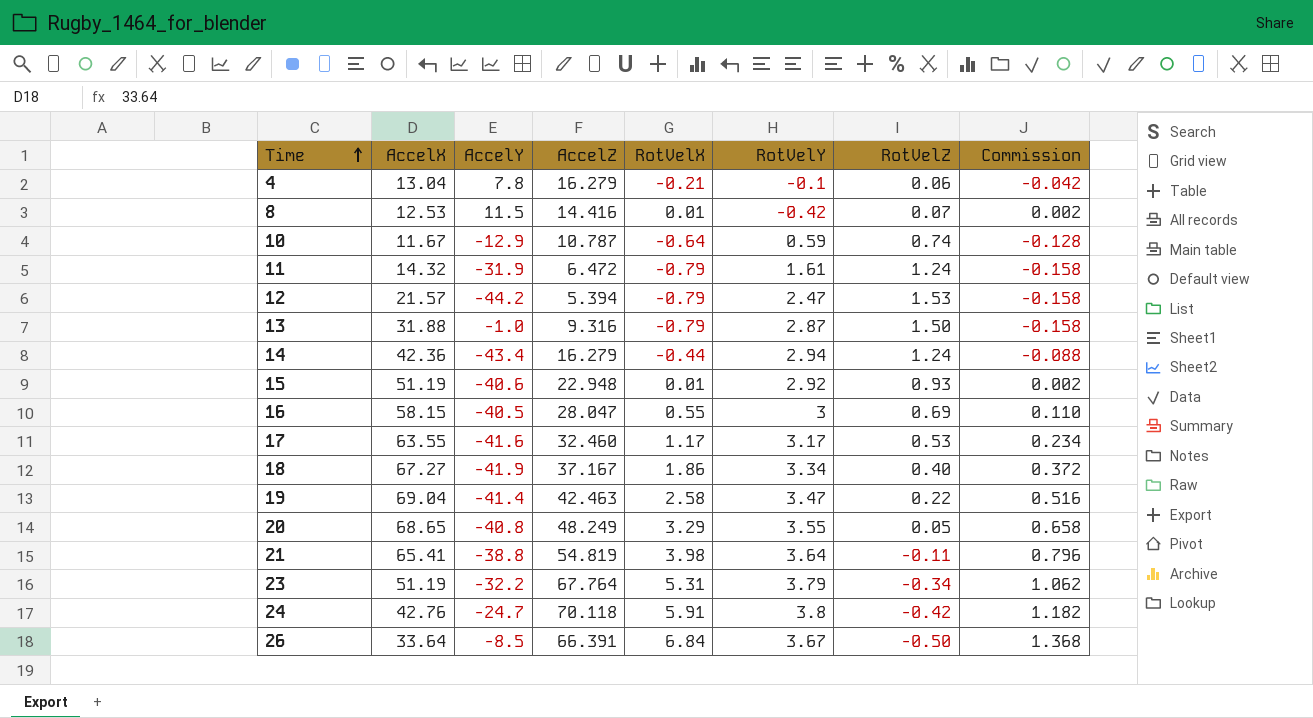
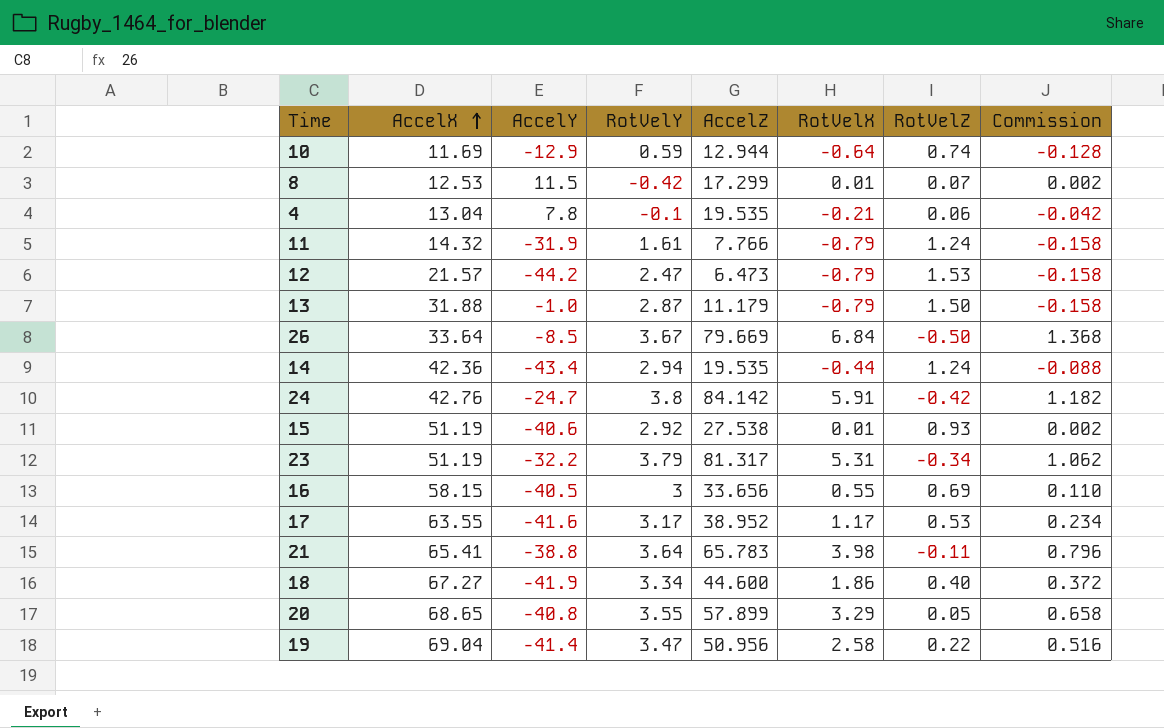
row order: Time ascending -> AccelX ascending
column RotVelY | position: 6 -> 4
10 | AccelX: 11.67 -> 11.69
10 | AccelZ: 10.787 -> 12.944
8 | AccelZ: 14.416 -> 17.299
4 | AccelZ: 16.279 -> 19.535
11 | AccelZ: 6.472 -> 7.766
12 | AccelZ: 5.394 -> 6.473
13 | AccelZ: 9.316 -> 11.179
26 | AccelZ: 66.391 -> 79.669
14 | AccelZ: 16.279 -> 19.535
24 | AccelZ: 70.118 -> 84.142
15 | AccelZ: 22.948 -> 27.538
23 | AccelZ: 67.764 -> 81.317
16 | AccelZ: 28.047 -> 33.656
17 | AccelZ: 32.460 -> 38.952
21 | AccelZ: 54.819 -> 65.783
18 | AccelZ: 37.167 -> 44.600
20 | AccelZ: 48.249 -> 57.899
19 | AccelZ: 42.463 -> 50.956

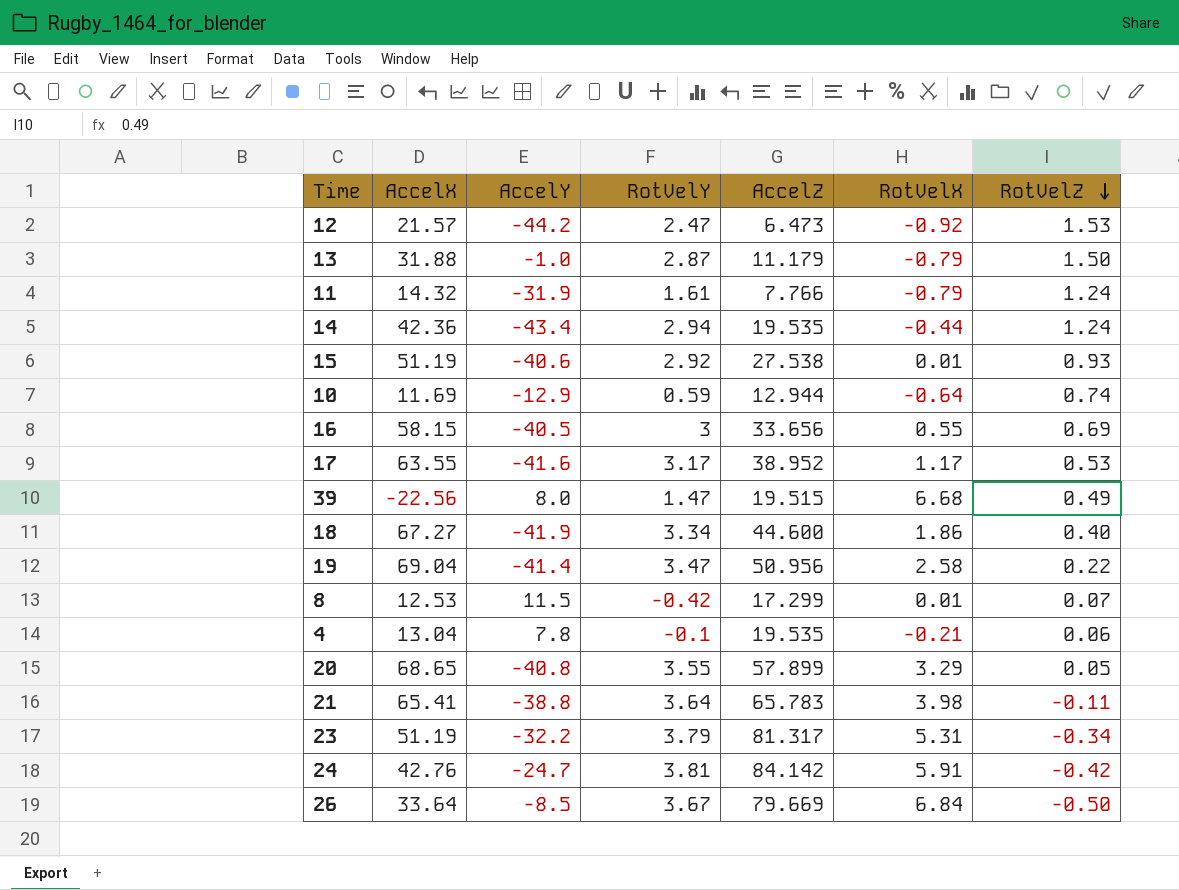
row order: AccelX ascending -> RotVelZ descending
column Commission | formula: [RotVelX] * 0.2 -> none
12 | RotVelX: -0.79 -> -0.92
row 39: none -> -22.56 | 8.0 | 1.47 | 19.515 | 6.68 | 0.49
24 | RotVelY: 3.8 -> 3.81

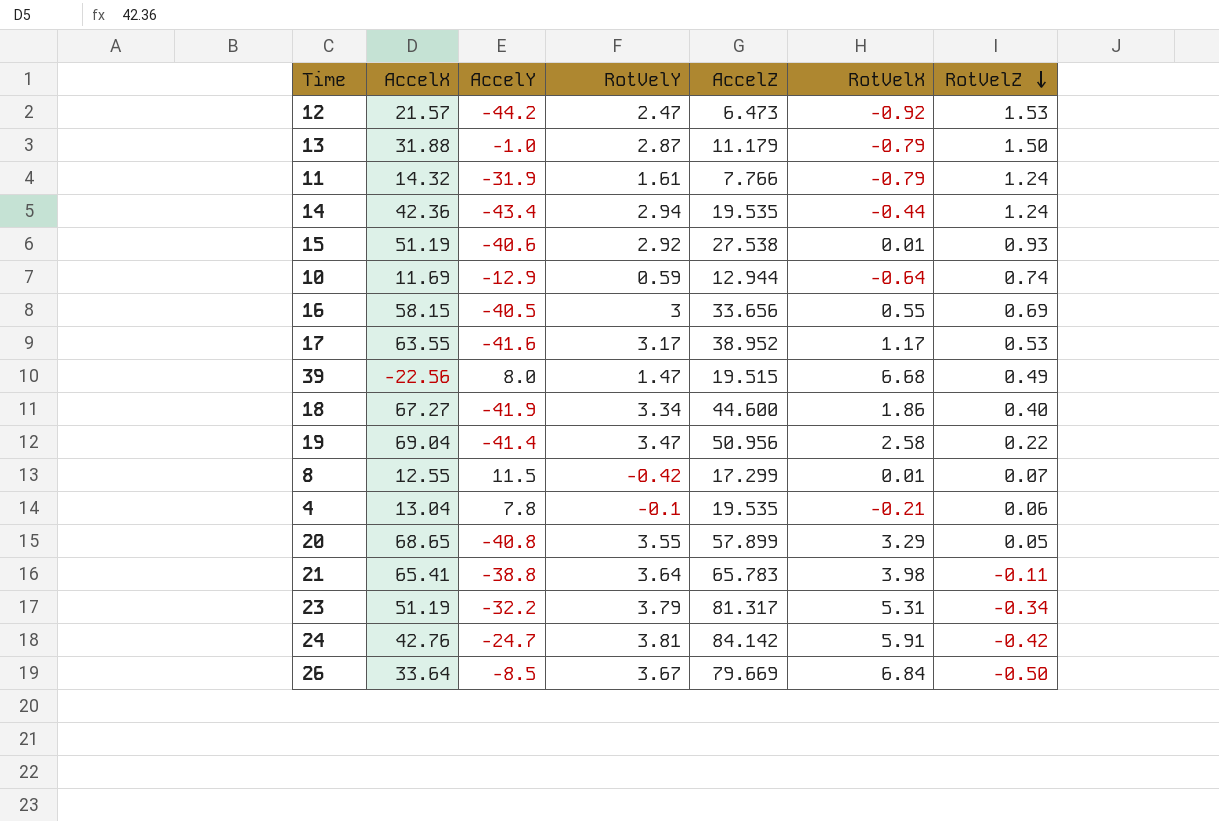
8 | AccelX: 12.53 -> 12.55

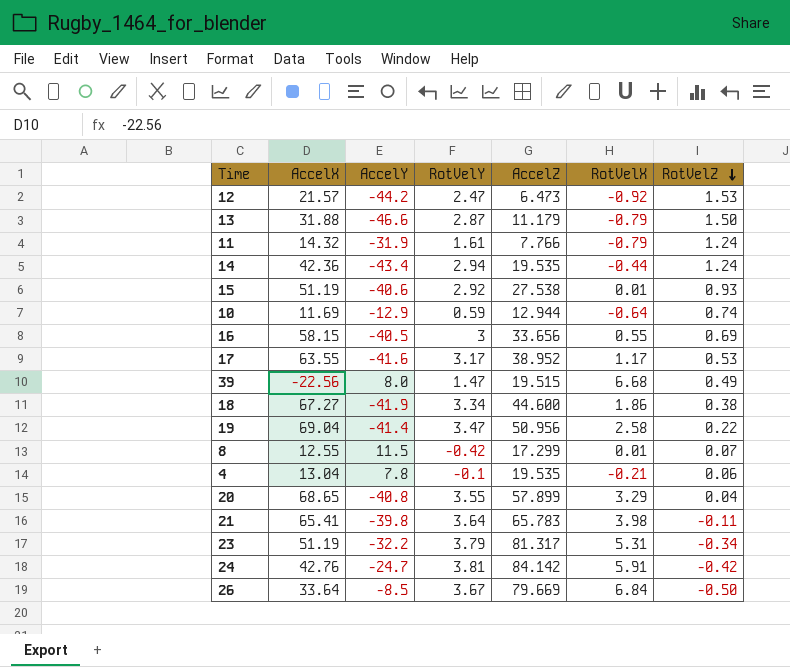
13 | AccelY: -1.0 -> -46.6
18 | RotVelZ: 0.40 -> 0.38
20 | RotVelZ: 0.05 -> 0.04
21 | AccelY: -38.8 -> -39.8

